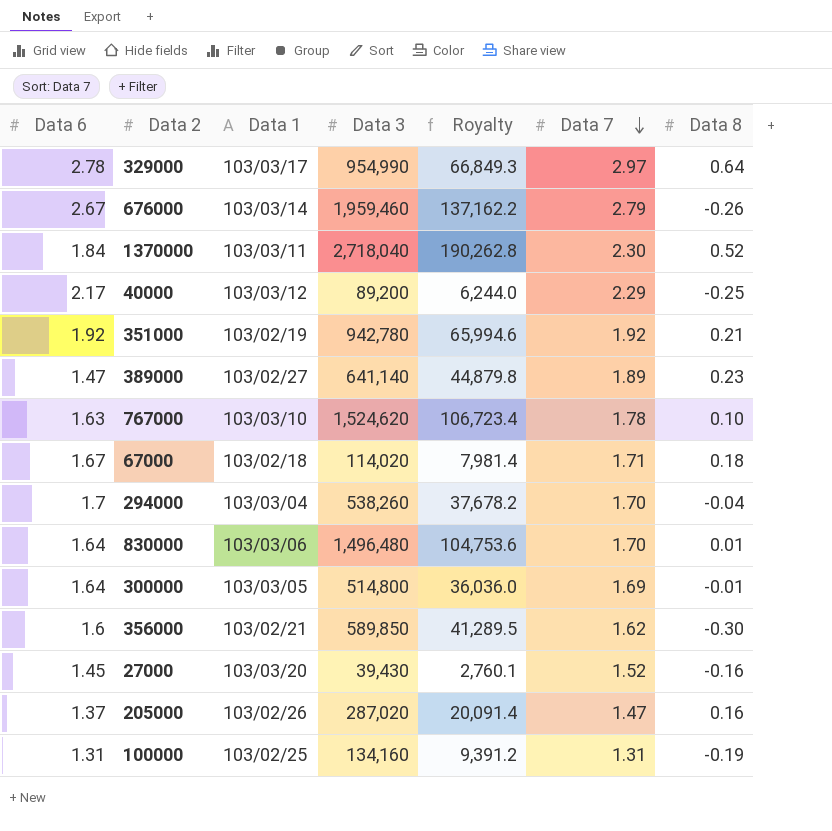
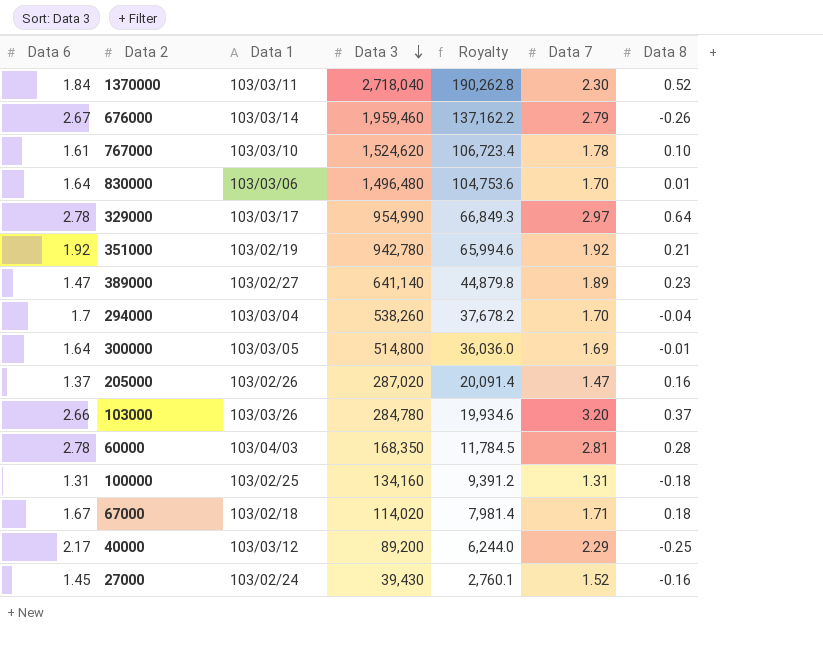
row order: Data 7 descending -> Data 3 descending
row 356000: 1.6 | 103/02/21 | 589,850 | 41,289.5 | 1.62 | -0.30 -> none
767000 | Data 6: 1.63 -> 1.61
row 103000: none -> 2.66 | 103/03/26 | 284,780 | 19,934.6 | 3.20 | 0.37
row 60000: none -> 2.78 | 103/04/03 | 168,350 | 11,784.5 | 2.81 | 0.28
100000 | Data 8: -0.19 -> -0.18
27000 | Data 1: 103/03/20 -> 103/02/24

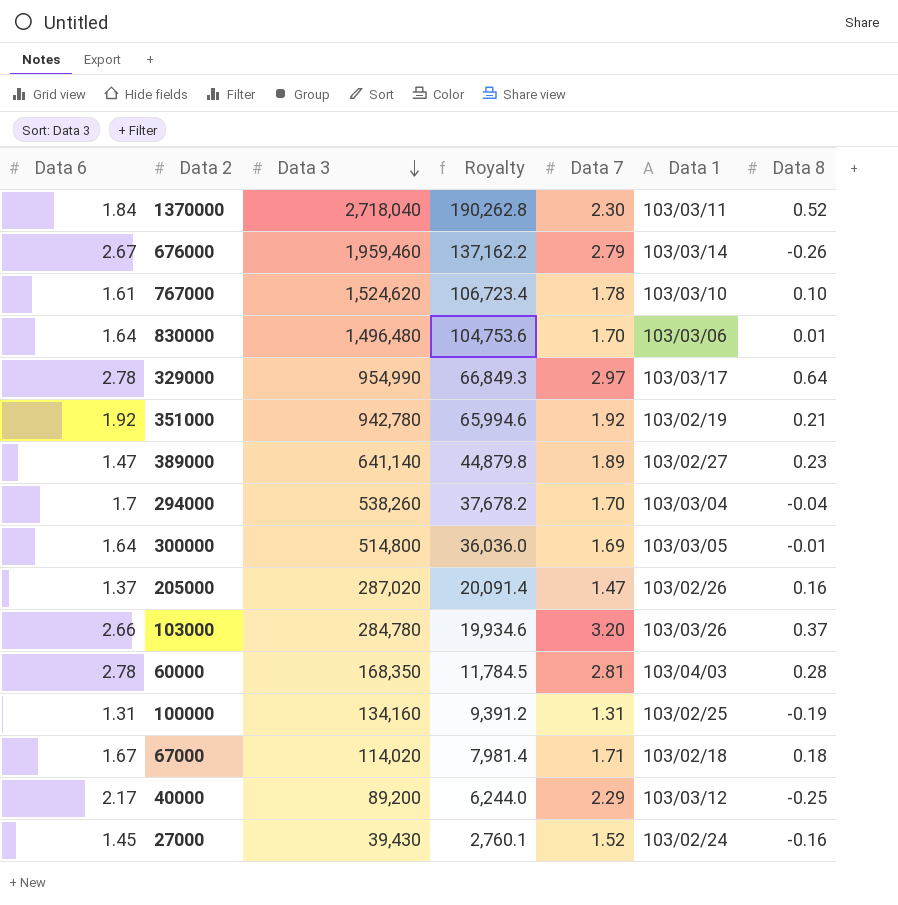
column Data 1 | position: 3 -> 6
100000 | Data 8: -0.18 -> -0.19

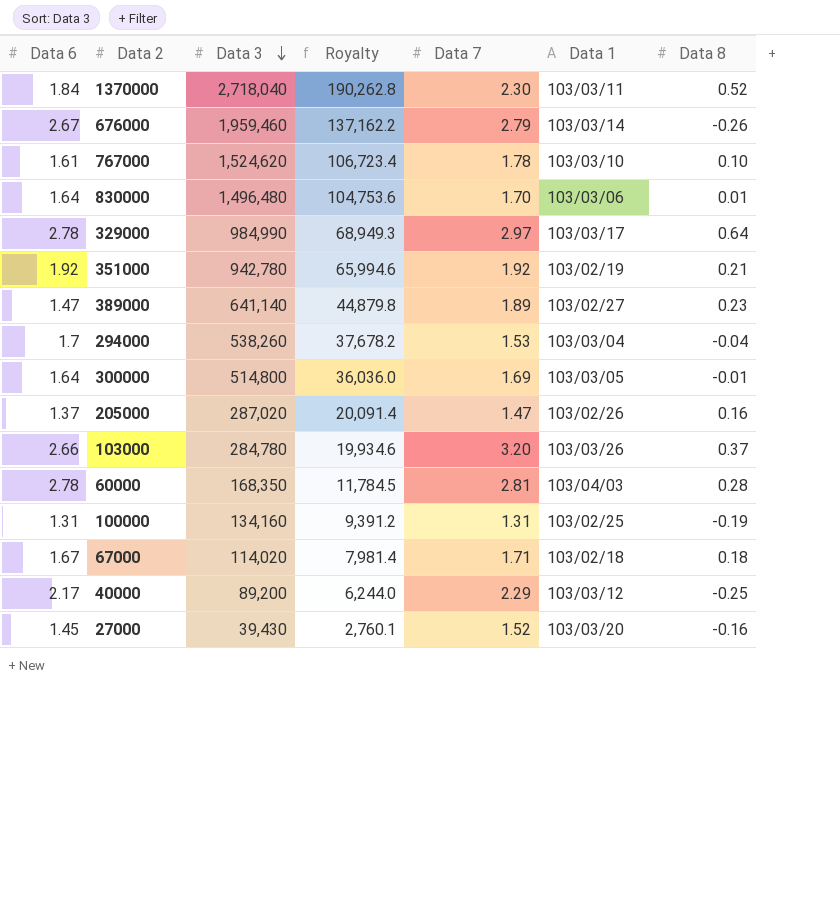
329000 | Data 3: 954,990 -> 984,990
329000 | Royalty: 66,849.3 -> 68,949.3
294000 | Data 7: 1.70 -> 1.53
27000 | Data 1: 103/02/24 -> 103/03/20

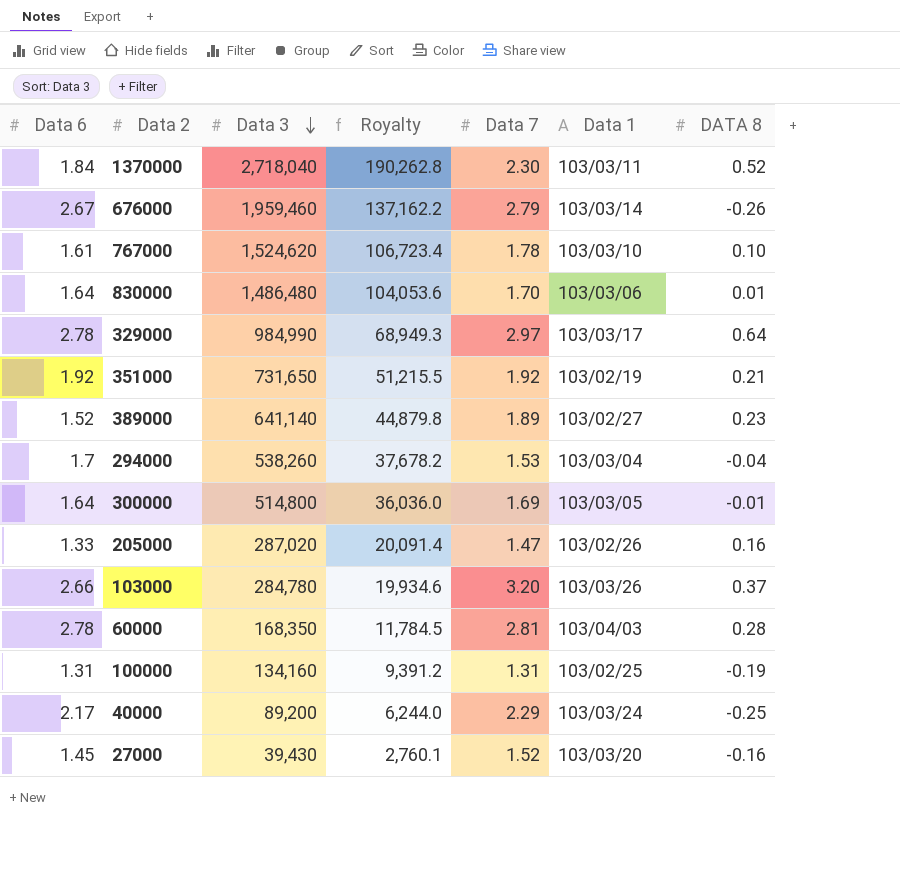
column name: Data 8 -> DATA 8
row 67000: 1.67 | 114,020 | 7,981.4 | 1.71 | 103/02/18 | 0.18 -> none
830000 | Data 3: 1,496,480 -> 1,486,480
830000 | Royalty: 104,753.6 -> 104,053.6
351000 | Data 3: 942,780 -> 731,650
351000 | Royalty: 65,994.6 -> 51,215.5
389000 | Data 6: 1.47 -> 1.52
205000 | Data 6: 1.37 -> 1.33
40000 | Data 1: 103/03/12 -> 103/03/24

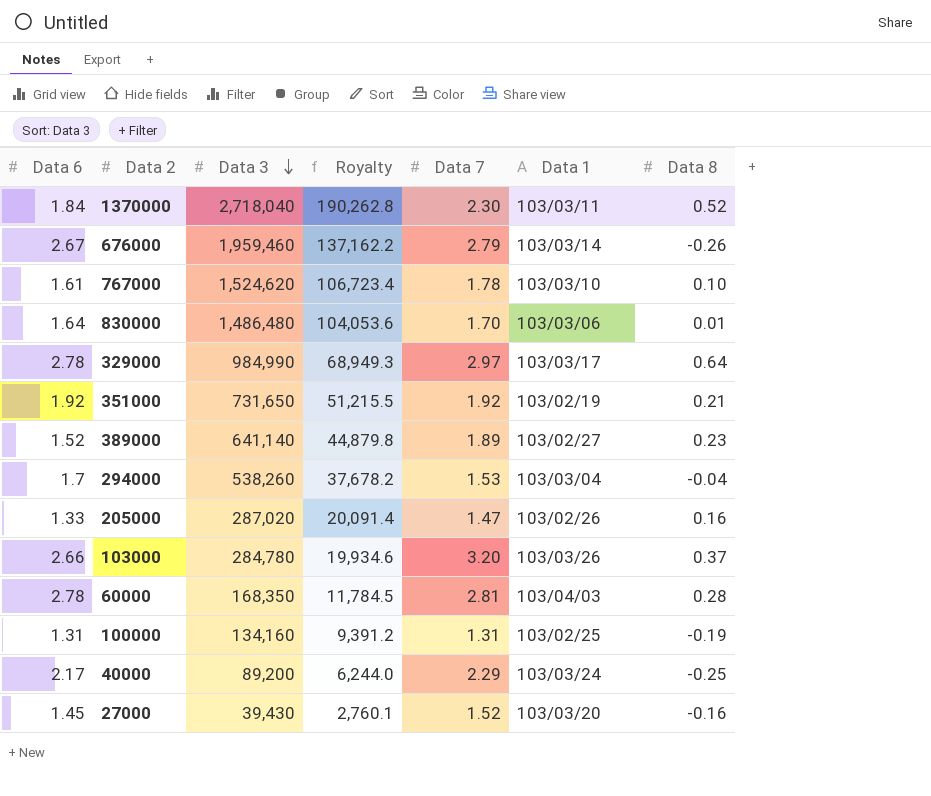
column name: DATA 8 -> Data 8
row 300000: 1.64 | 514,800 | 36,036.0 | 1.69 | 103/03/05 | -0.01 -> none

